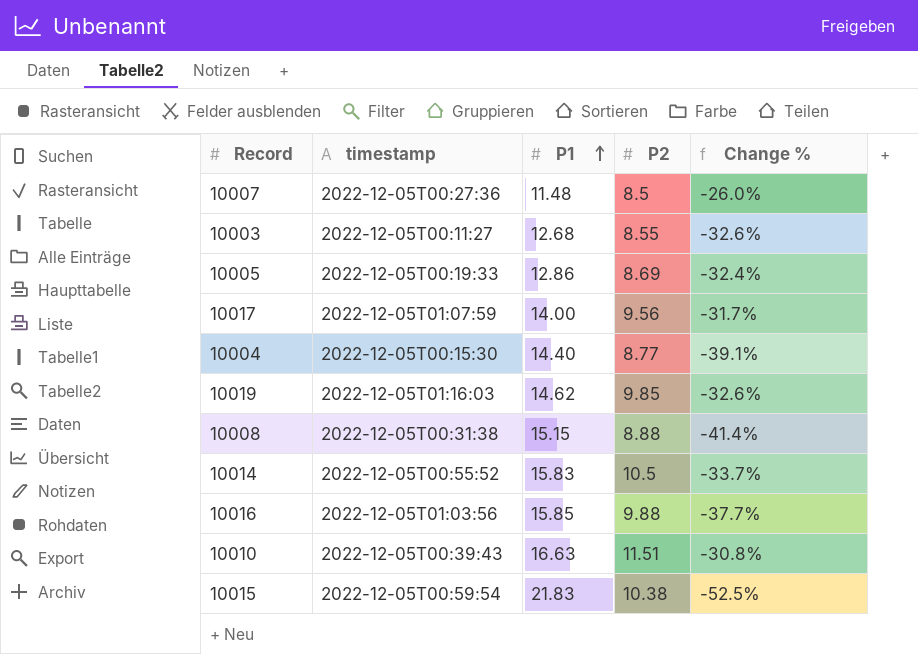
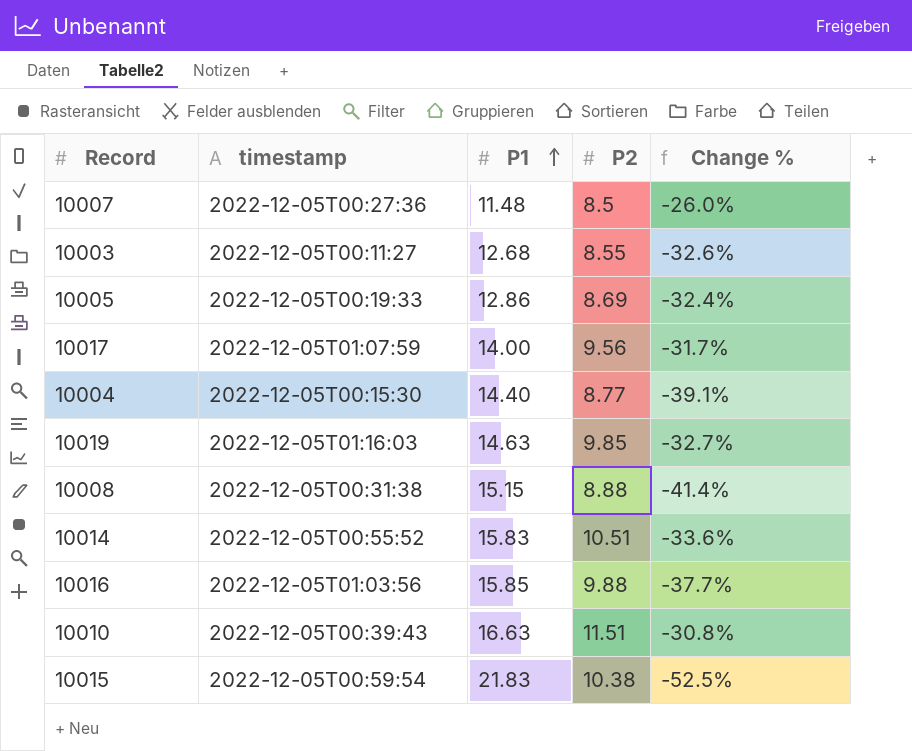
10019 | P1: 14.62 -> 14.63
10019 | Change %: -32.6% -> -32.7%
10014 | P2: 10.5 -> 10.51
10014 | Change %: -33.7% -> -33.6%

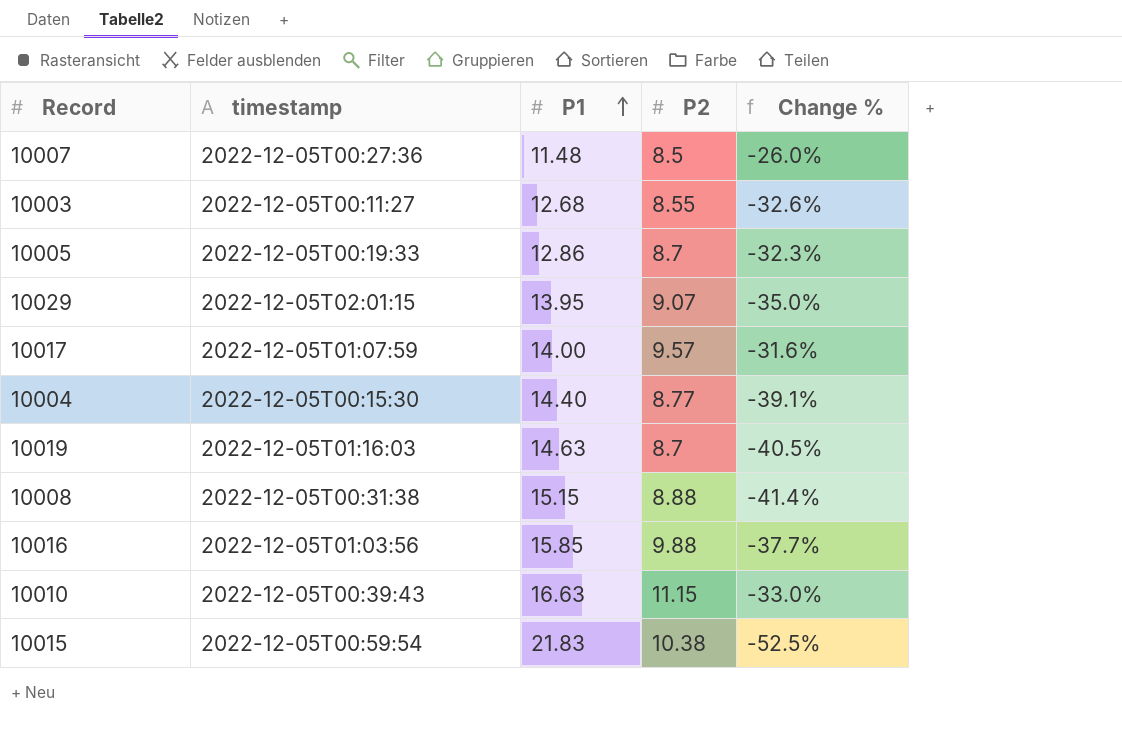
row 10014: 2022-12-05T00:55:52 | 15.83 | 10.51 | -33.6% -> none
10005 | P2: 8.69 -> 8.7
10005 | Change %: -32.4% -> -32.3%
row 10029: none -> 2022-12-05T02:01:15 | 13.95 | 9.07 | -35.0%
10017 | P2: 9.56 -> 9.57
10017 | Change %: -31.7% -> -31.6%
10019 | P2: 9.85 -> 8.7
10019 | Change %: -32.7% -> -40.5%
10010 | P2: 11.51 -> 11.15
10010 | Change %: -30.8% -> -33.0%

